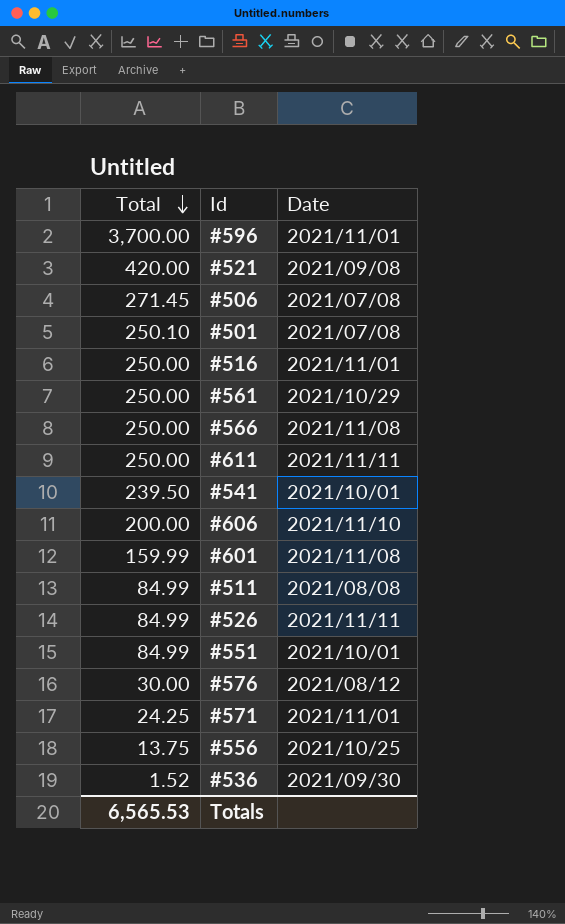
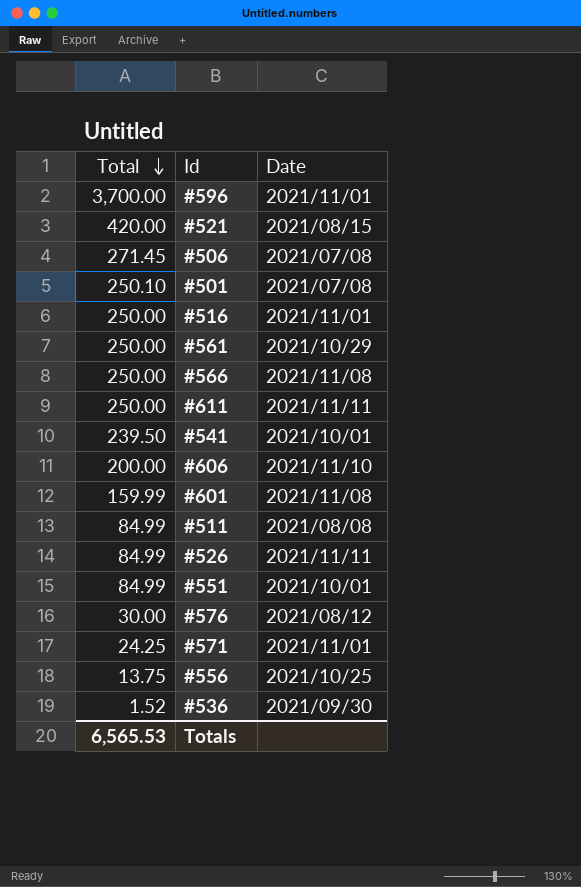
#521 | Date: 2021/09/08 -> 2021/08/15

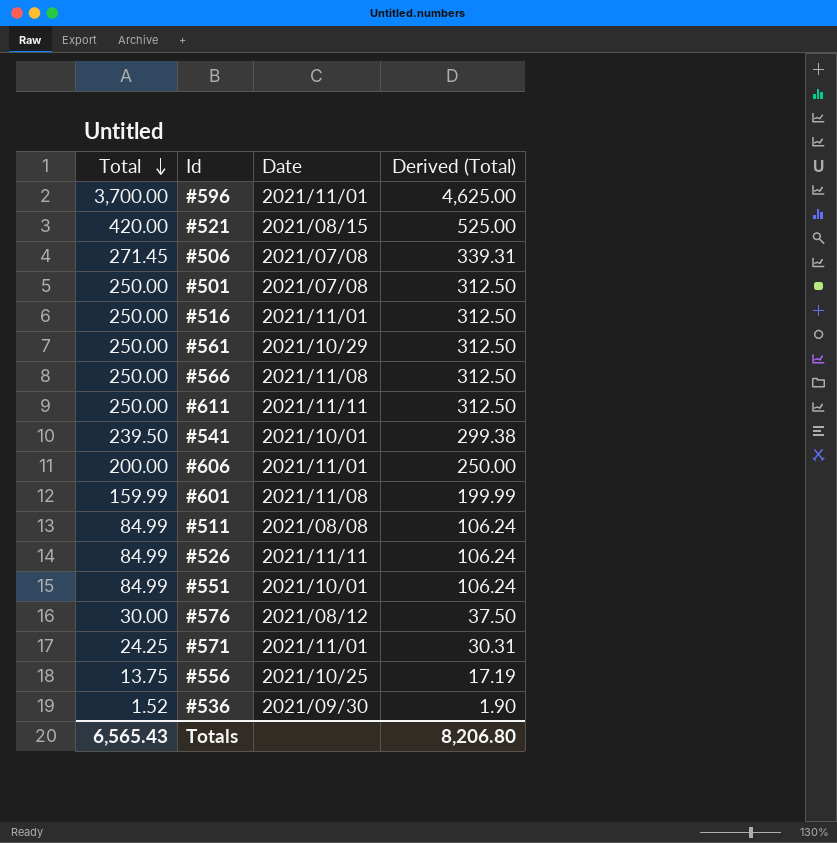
column Derived (Total) | formula: none -> [Total] * 1.25
#501 | Total: 250.10 -> 250.00
#606 | Date: 2021/11/10 -> 2021/11/01
Totals | Total: 6,565.53 -> 6,565.43

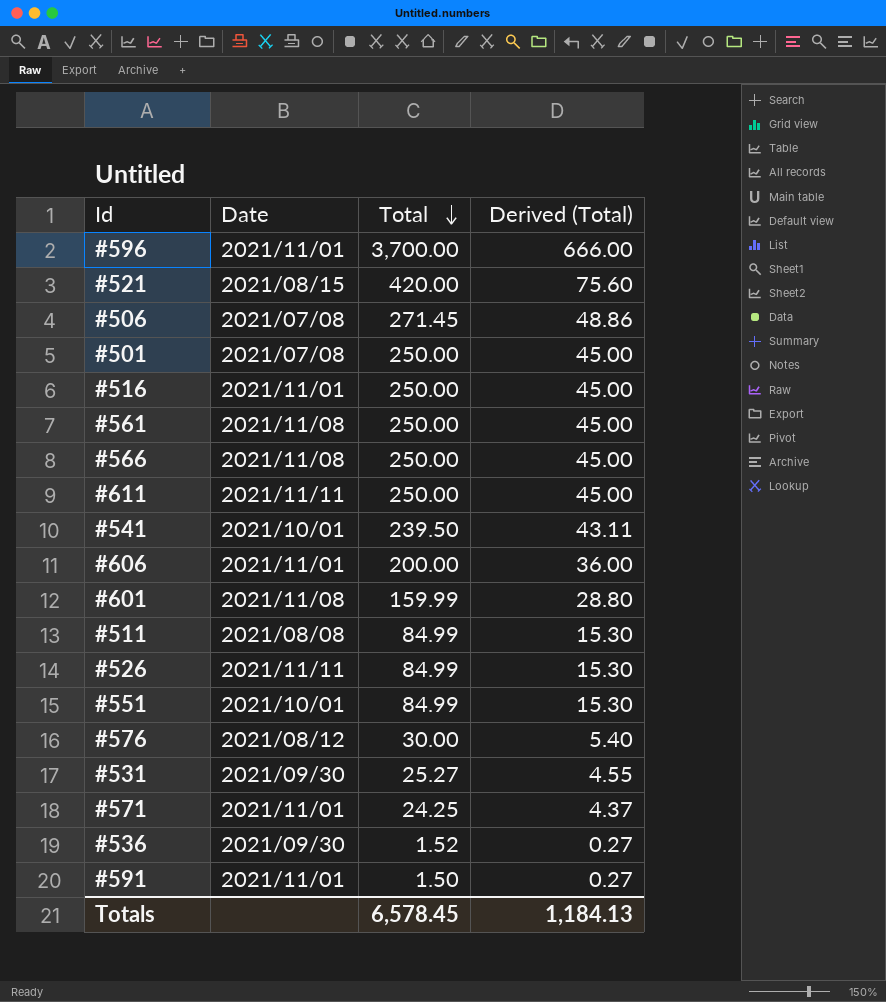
column Total | position: 1 -> 3
column Derived (Total) | formula: [Total] * 1.25 -> [Total] * 0.18
row #556: 13.75 | 2021/10/25 | 17.19 -> none
#561 | Date: 2021/10/29 -> 2021/11/08
row #531: none -> 2021/09/30 | 25.27 | 4.55
row #591: none -> 2021/11/01 | 1.50 | 0.27
Totals | Total: 6,565.43 -> 6,578.45
Totals | Derived (Total): 8,206.80 -> 1,184.13

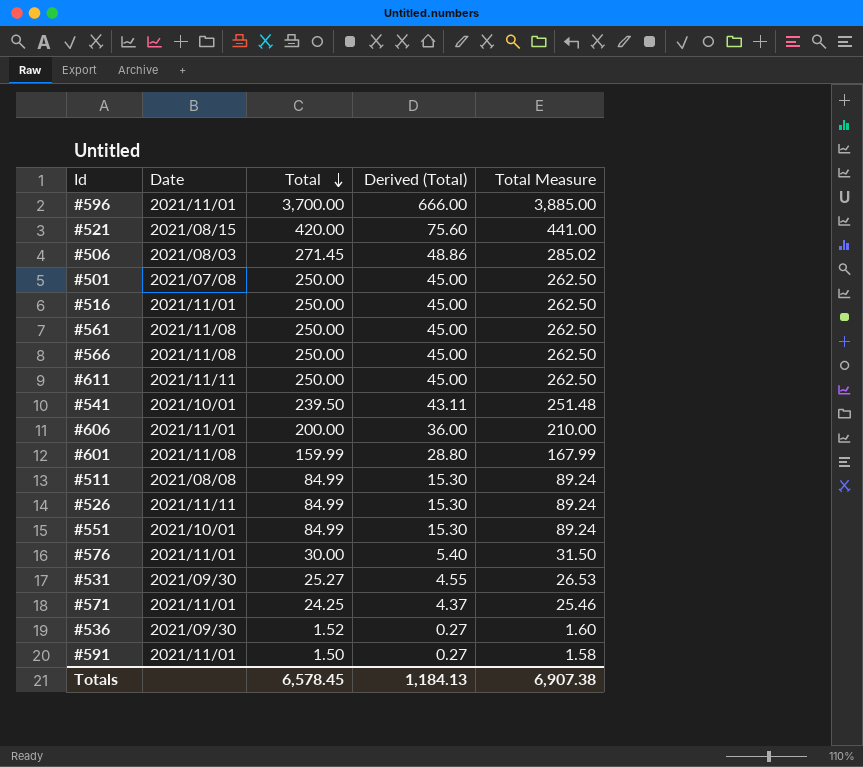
column Total Measure | formula: none -> [Total] * 1.05
#506 | Date: 2021/07/08 -> 2021/08/03
#576 | Date: 2021/08/12 -> 2021/11/01

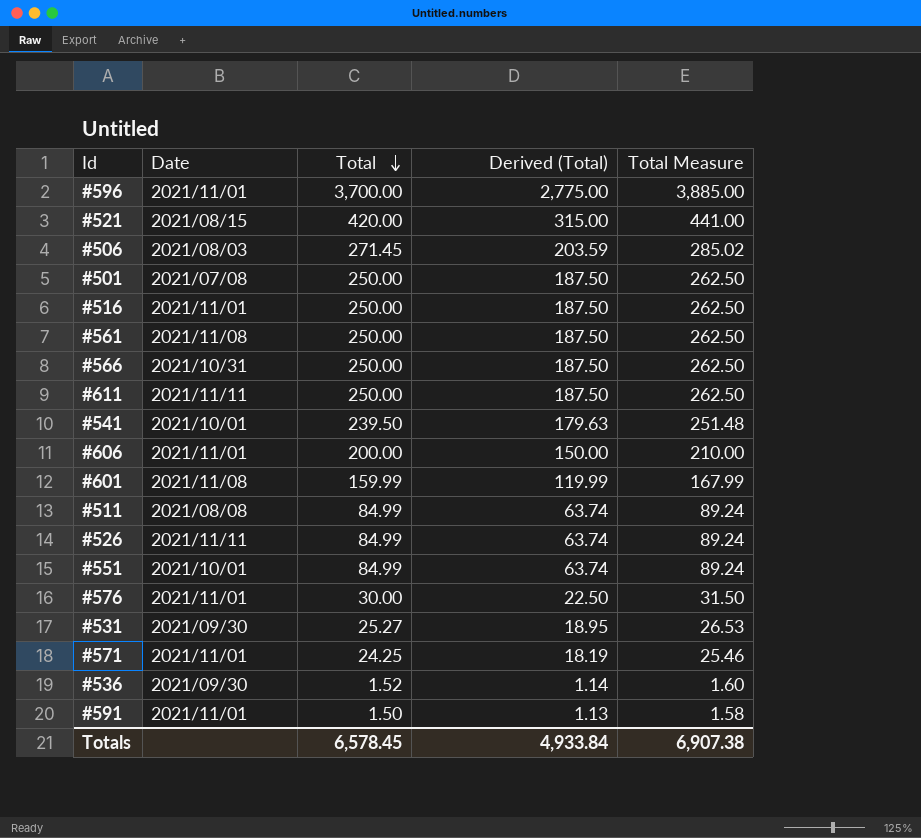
column Derived (Total) | formula: [Total] * 0.18 -> [Total] * 0.75
#566 | Date: 2021/11/08 -> 2021/10/31
Totals | Derived (Total): 1,184.13 -> 4,933.84

